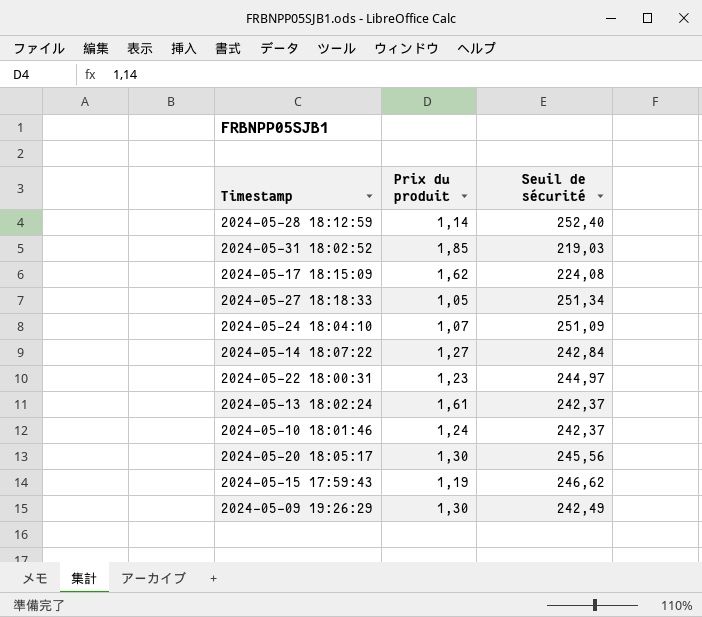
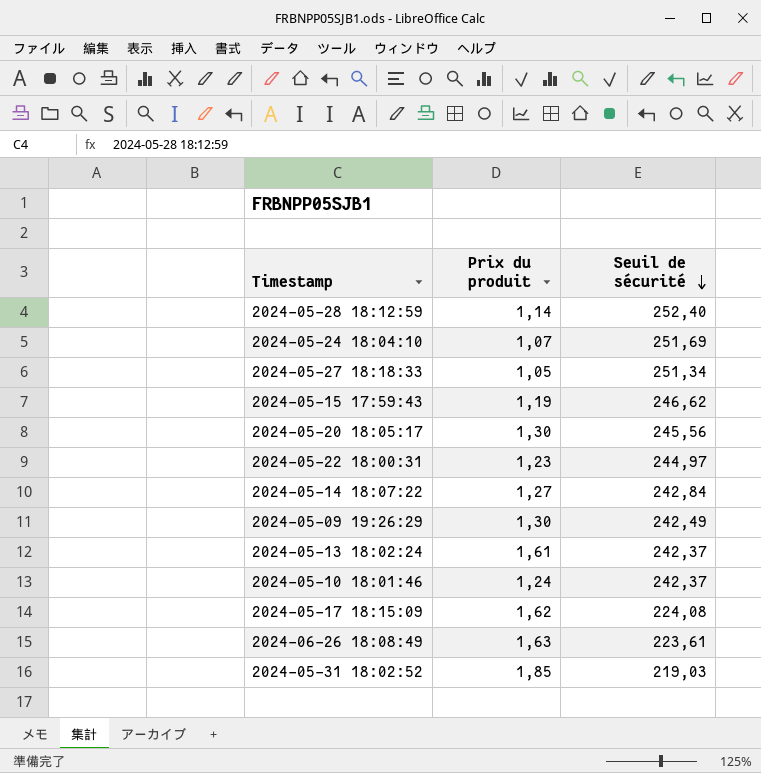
row order: none -> Seuil de sécurité descending
2024-05-24 18:04:10 | Seuil de sécurité: 251,09 -> 251,69
row 2024-06-26 18:08:49: none -> 1,63 | 223,61

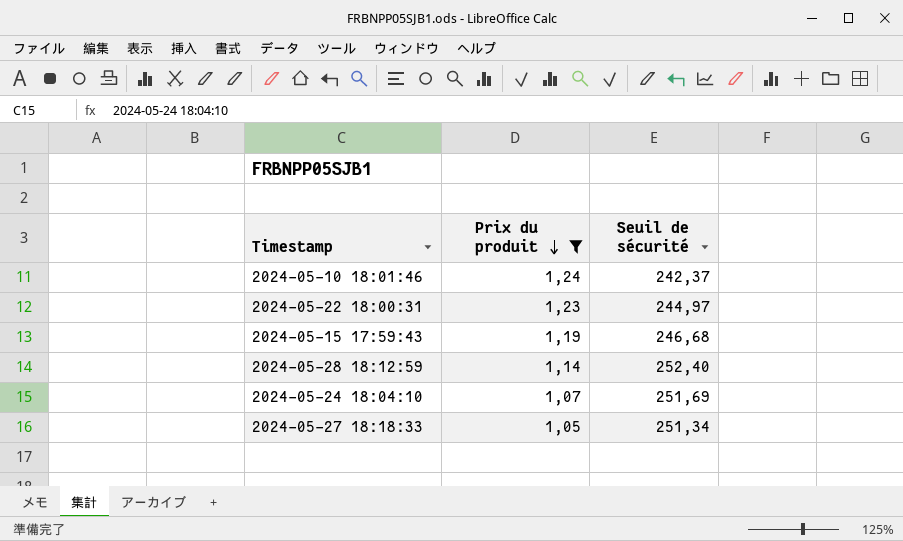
filter: none -> Prix du produit <= 1,24
row order: Seuil de sécurité descending -> Prix du produit descending
2024-05-15 17:59:43 | Seuil de sécurité: 246,62 -> 246,68

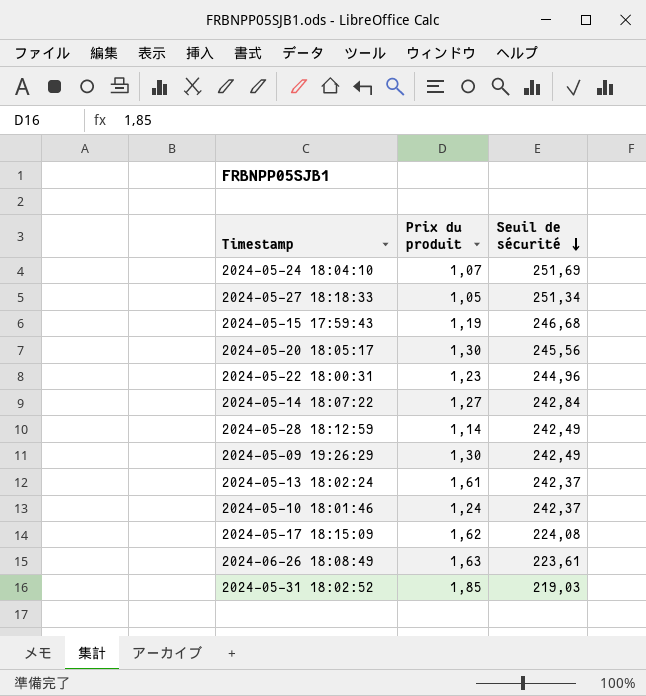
filter: Prix du produit <= 1,24 -> none
row order: Prix du produit descending -> Seuil de sécurité descending
2024-05-22 18:00:31 | Seuil de sécurité: 244,97 -> 244,96
2024-05-28 18:12:59 | Seuil de sécurité: 252,40 -> 242,49

